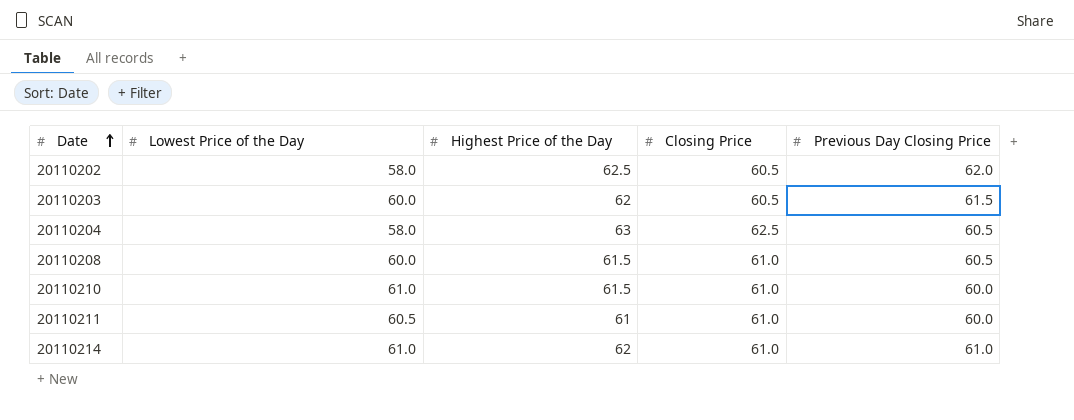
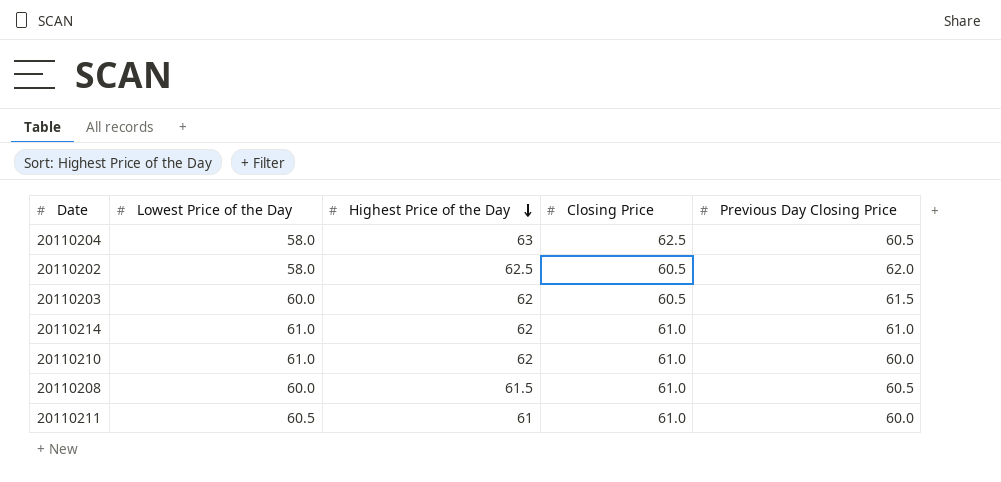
row order: Date ascending -> Highest Price of the Day descending
20110210 | Highest Price of the Day: 61.5 -> 62

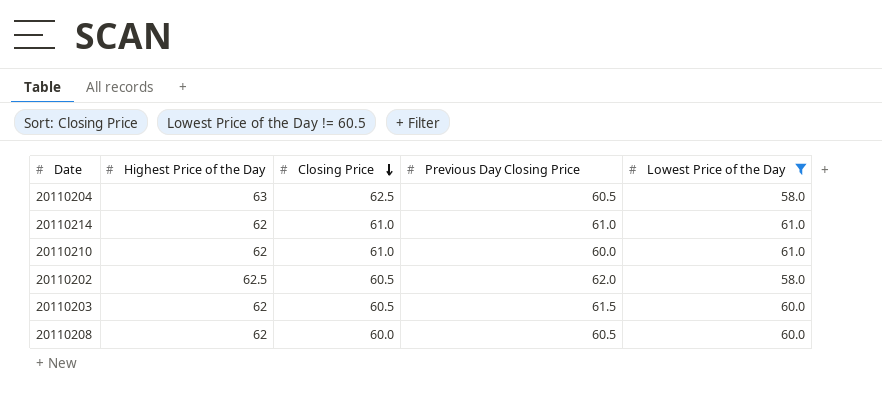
filter: none -> Lowest Price of the Day != 60.5
row order: Highest Price of the Day descending -> Closing Price descending
column Lowest Price of the Day | position: 2 -> 5
20110208 | Highest Price of the Day: 61.5 -> 62
20110208 | Closing Price: 61.0 -> 60.0

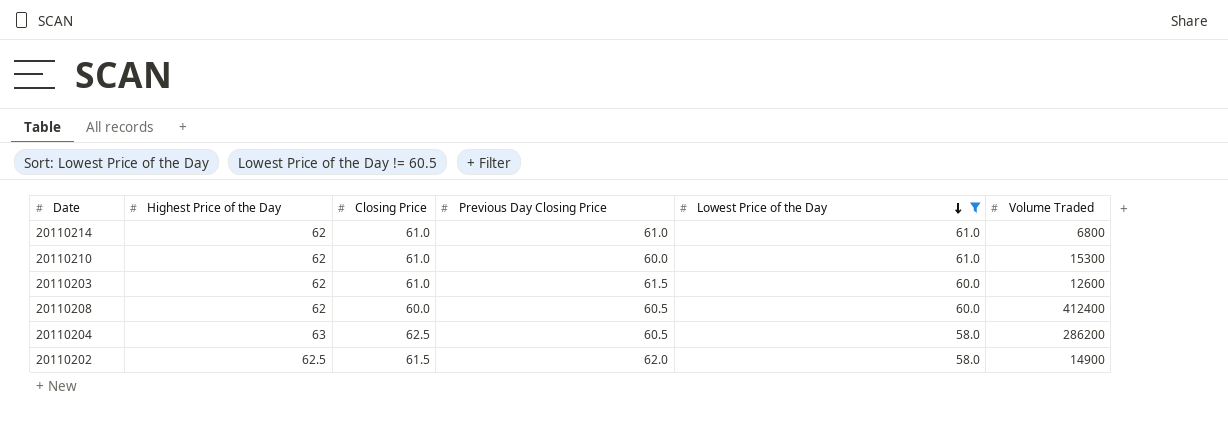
row order: Closing Price descending -> Lowest Price of the Day descending
column Volume Traded | position: none -> 6
20110203 | Closing Price: 60.5 -> 61.0
20110202 | Closing Price: 60.5 -> 61.5

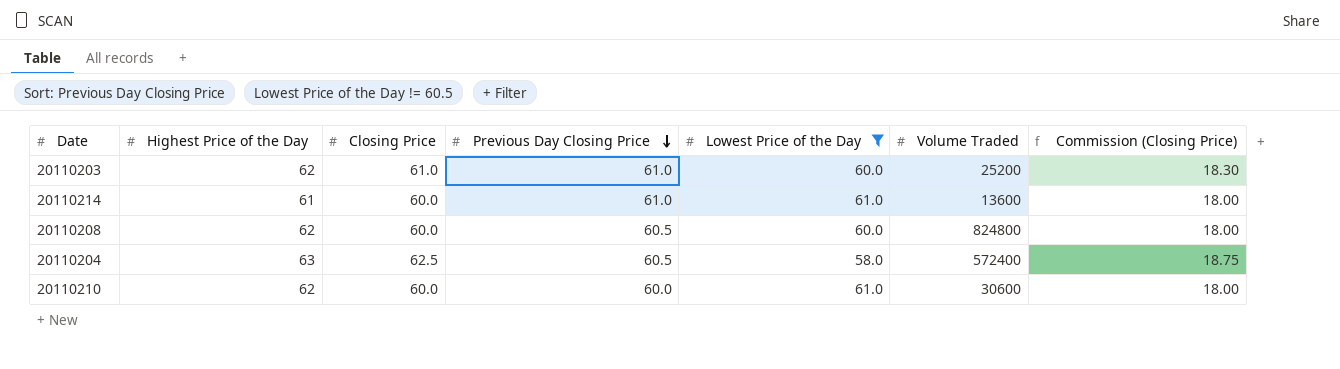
row order: Lowest Price of the Day descending -> Previous Day Closing Price descending
column Commission (Closing Price) | formula: none -> [Closing Price] * 0.3
row 20110202: 62.5 | 61.5 | 62.0 | 58.0 | 14900 -> none
20110203 | Previous Day Closing Price: 61.5 -> 61.0
20110203 | Volume Traded: 12600 -> 25200
20110214 | Highest Price of the Day: 62 -> 61
20110214 | Closing Price: 61.0 -> 60.0
20110214 | Volume Traded: 6800 -> 13600
20110208 | Volume Traded: 412400 -> 824800
20110204 | Volume Traded: 286200 -> 572400
20110210 | Closing Price: 61.0 -> 60.0
20110210 | Volume Traded: 15300 -> 30600

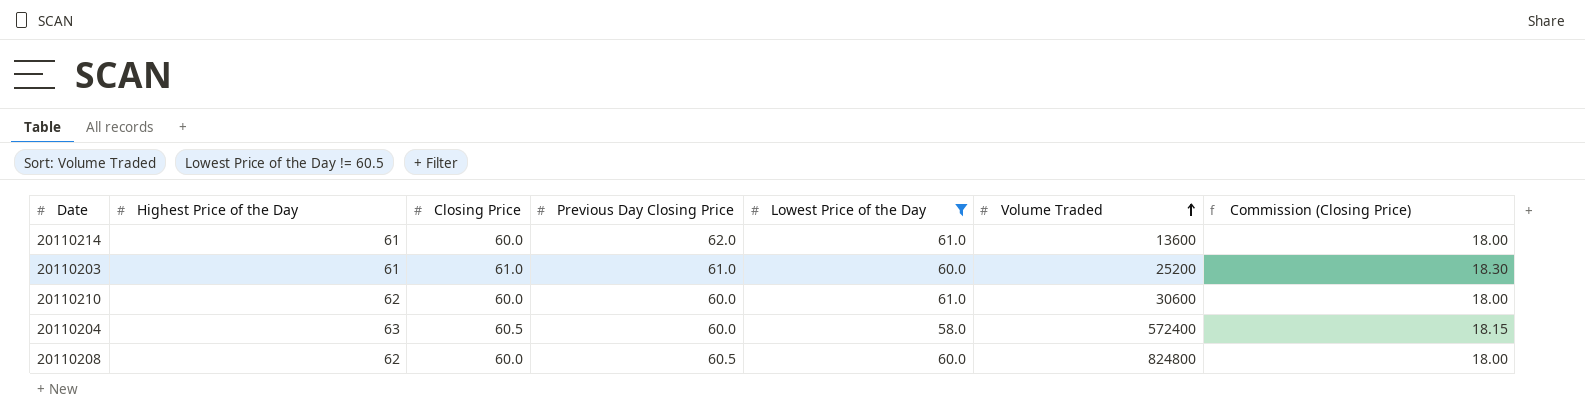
row order: Previous Day Closing Price descending -> Volume Traded ascending
20110214 | Previous Day Closing Price: 61.0 -> 62.0
20110203 | Highest Price of the Day: 62 -> 61
20110204 | Closing Price: 62.5 -> 60.5
20110204 | Previous Day Closing Price: 60.5 -> 60.0
20110204 | Commission (Closing Price): 18.75 -> 18.15

